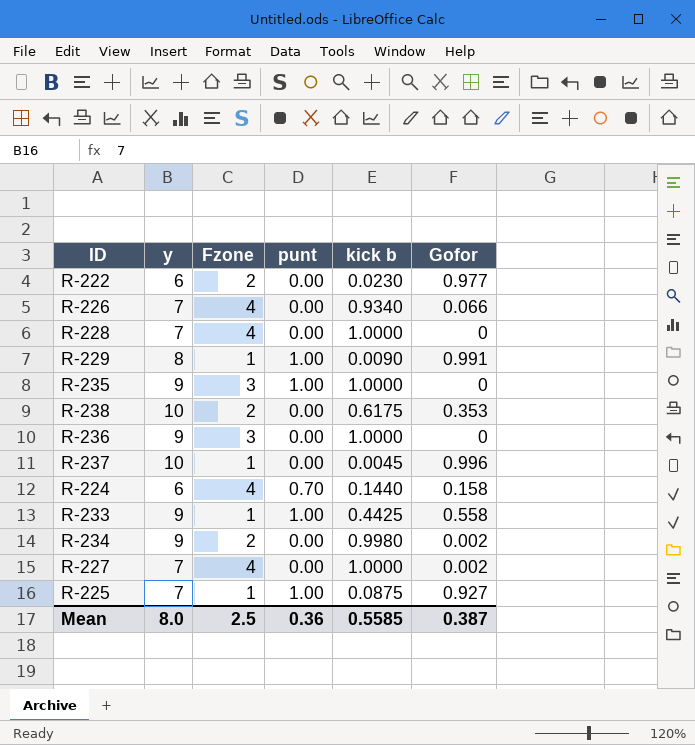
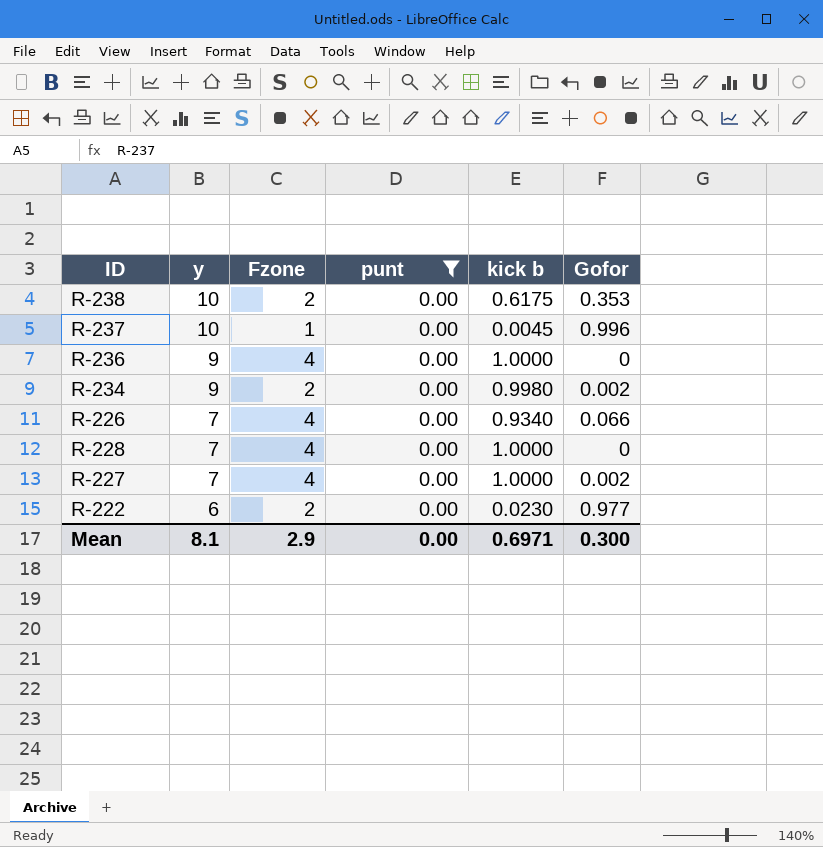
filter: none -> punt = 0.00
row order: none -> y descending
R-236 | Fzone: 3 -> 4
Mean | y: 8.0 -> 8.1
Mean | Fzone: 2.5 -> 2.9
Mean | punt: 0.36 -> 0.00
Mean | kick b: 0.5585 -> 0.6971
Mean | Gofor: 0.387 -> 0.300

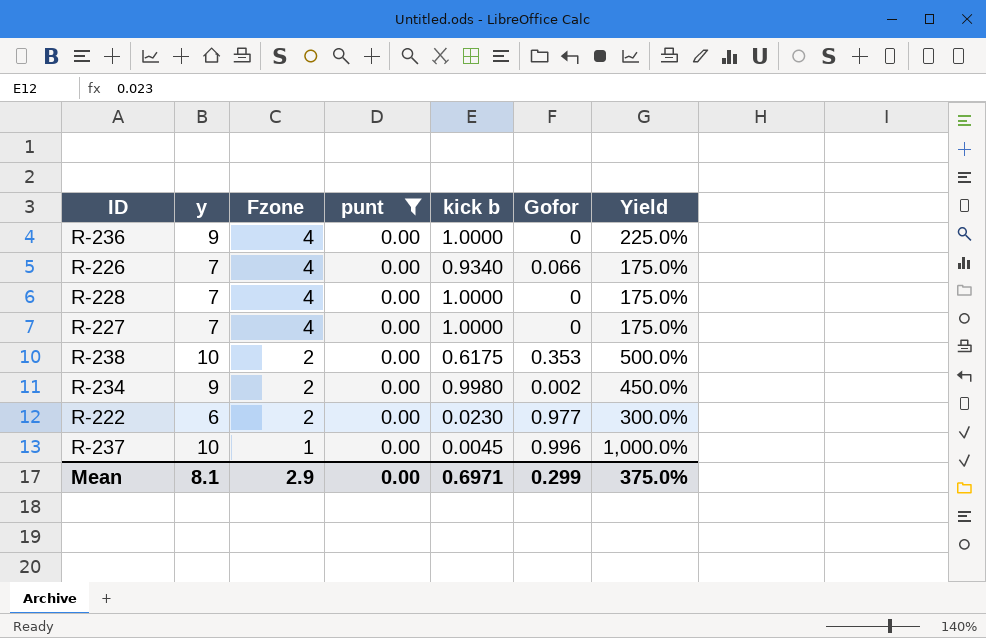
row order: y descending -> Fzone descending
column Yield | formula: none -> [y] / [Fzone]
R-227 | Gofor: 0.002 -> 0
Mean | Gofor: 0.300 -> 0.299

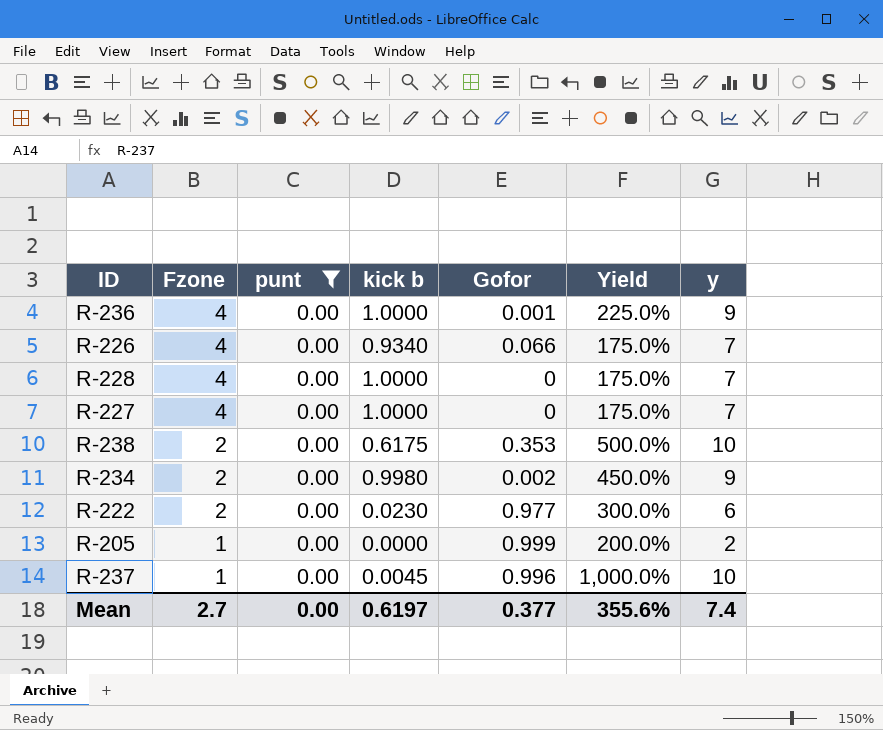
column y | position: 2 -> 7
R-236 | Gofor: 0 -> 0.001
row R-205: none -> 1 | 0.00 | 0.0000 | 0.999 | 200.0% | 2
Mean | Fzone: 2.9 -> 2.7
Mean | kick b: 0.6971 -> 0.6197
Mean | Gofor: 0.299 -> 0.377
Mean | Yield: 375.0% -> 355.6%
Mean | y: 8.1 -> 7.4

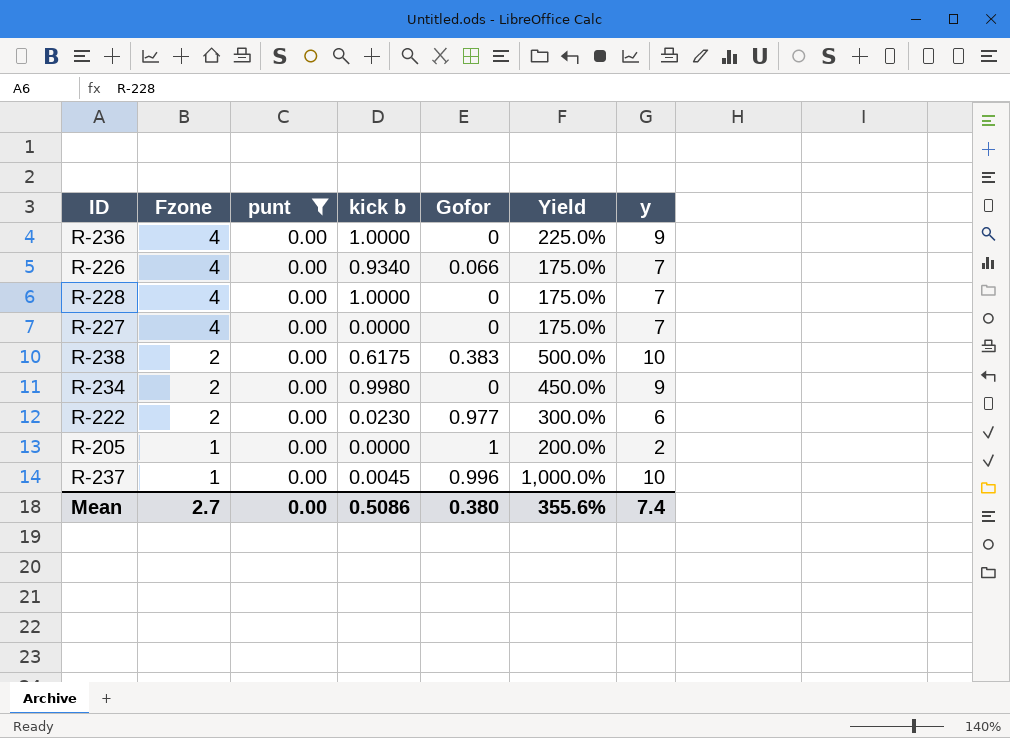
R-236 | Gofor: 0.001 -> 0
R-227 | kick b: 1.0000 -> 0.0000
R-238 | Gofor: 0.353 -> 0.383
R-234 | Gofor: 0.002 -> 0
R-205 | Gofor: 0.999 -> 1
Mean | kick b: 0.6197 -> 0.5086
Mean | Gofor: 0.377 -> 0.380

